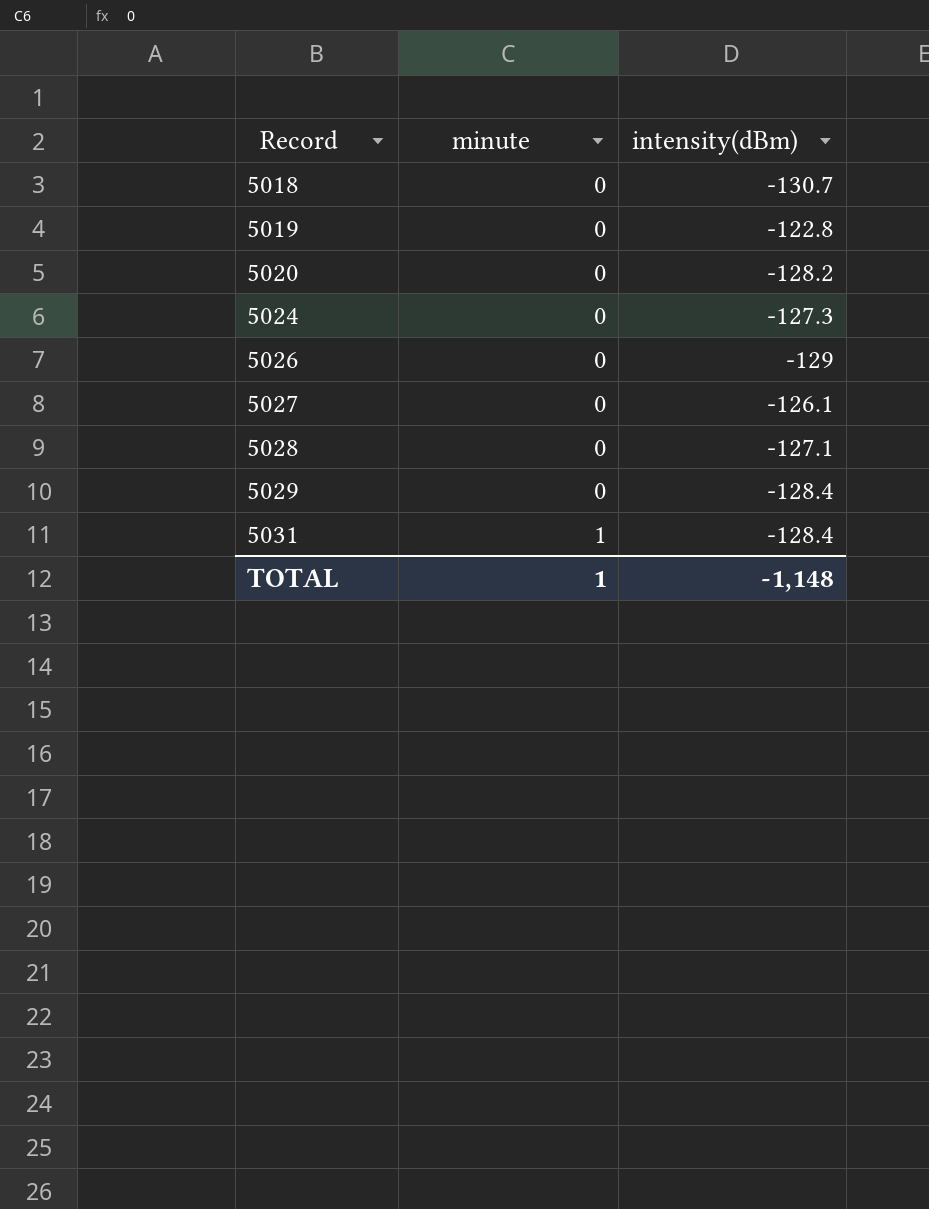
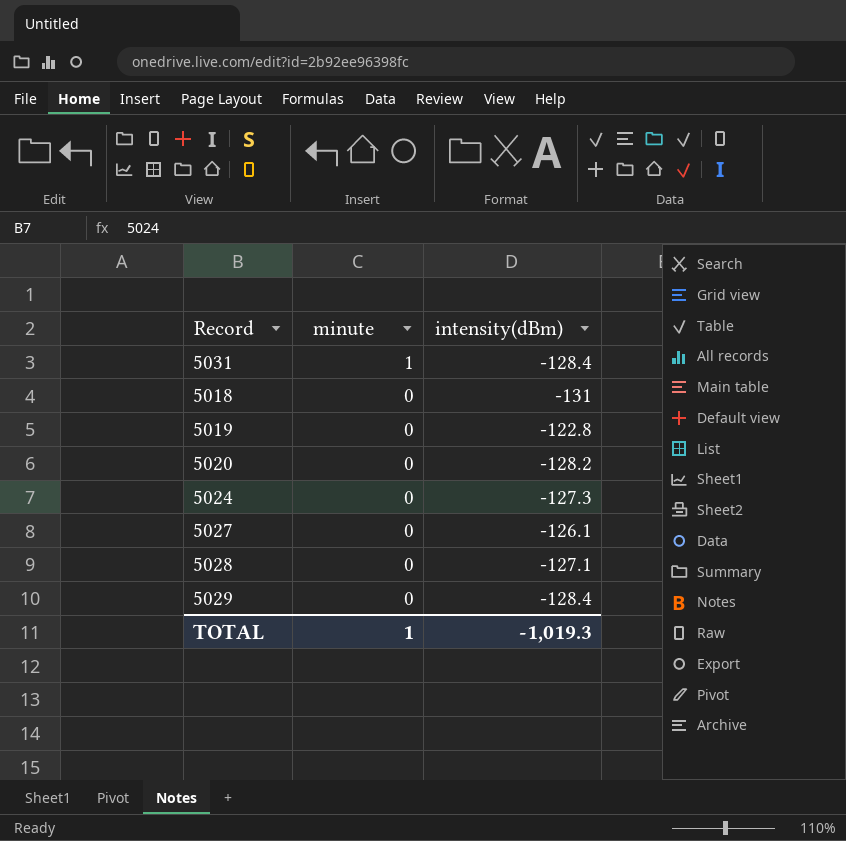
row order: Record ascending -> minute descending
row 5026: 0 | -129 -> none
5018 | intensity(dBm): -130.7 -> -131
TOTAL | intensity(dBm): -1,148 -> -1,019.3

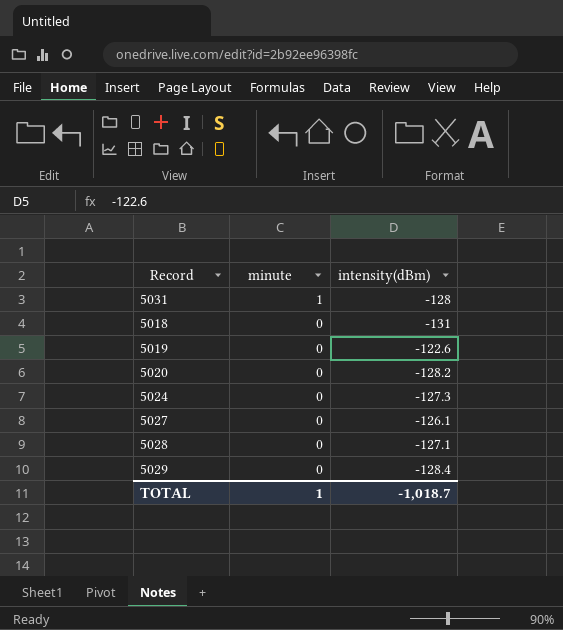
5031 | intensity(dBm): -128.4 -> -128
5019 | intensity(dBm): -122.8 -> -122.6
TOTAL | intensity(dBm): -1,019.3 -> -1,018.7

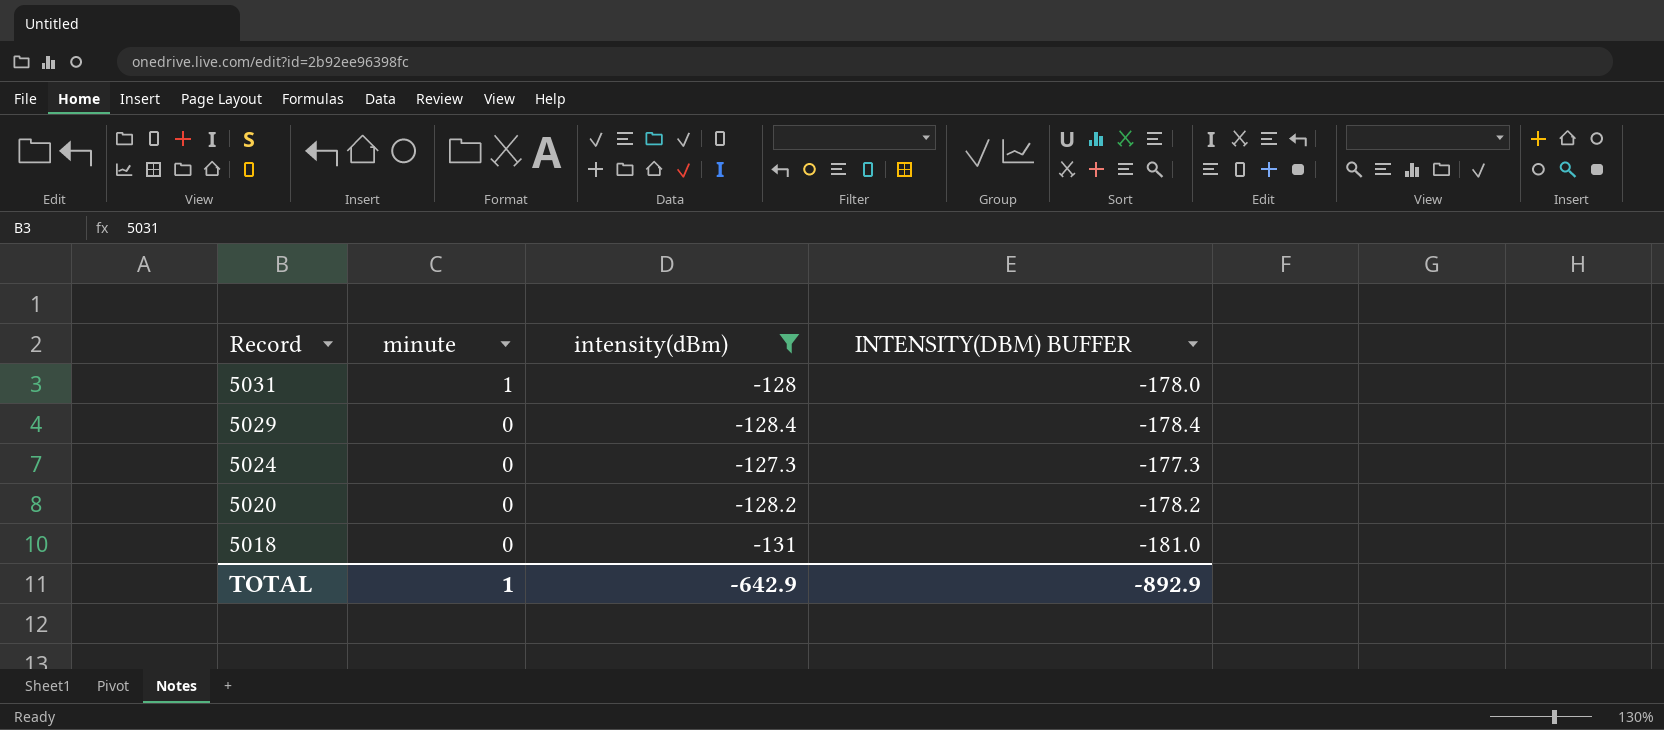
filter: none -> intensity(dBm) <= -127.3
row order: minute descending -> Record descending
column INTENSITY(DBM) BUFFER | formula: none -> [intensity(dBm)] - 50
TOTAL | intensity(dBm): -1,018.7 -> -642.9

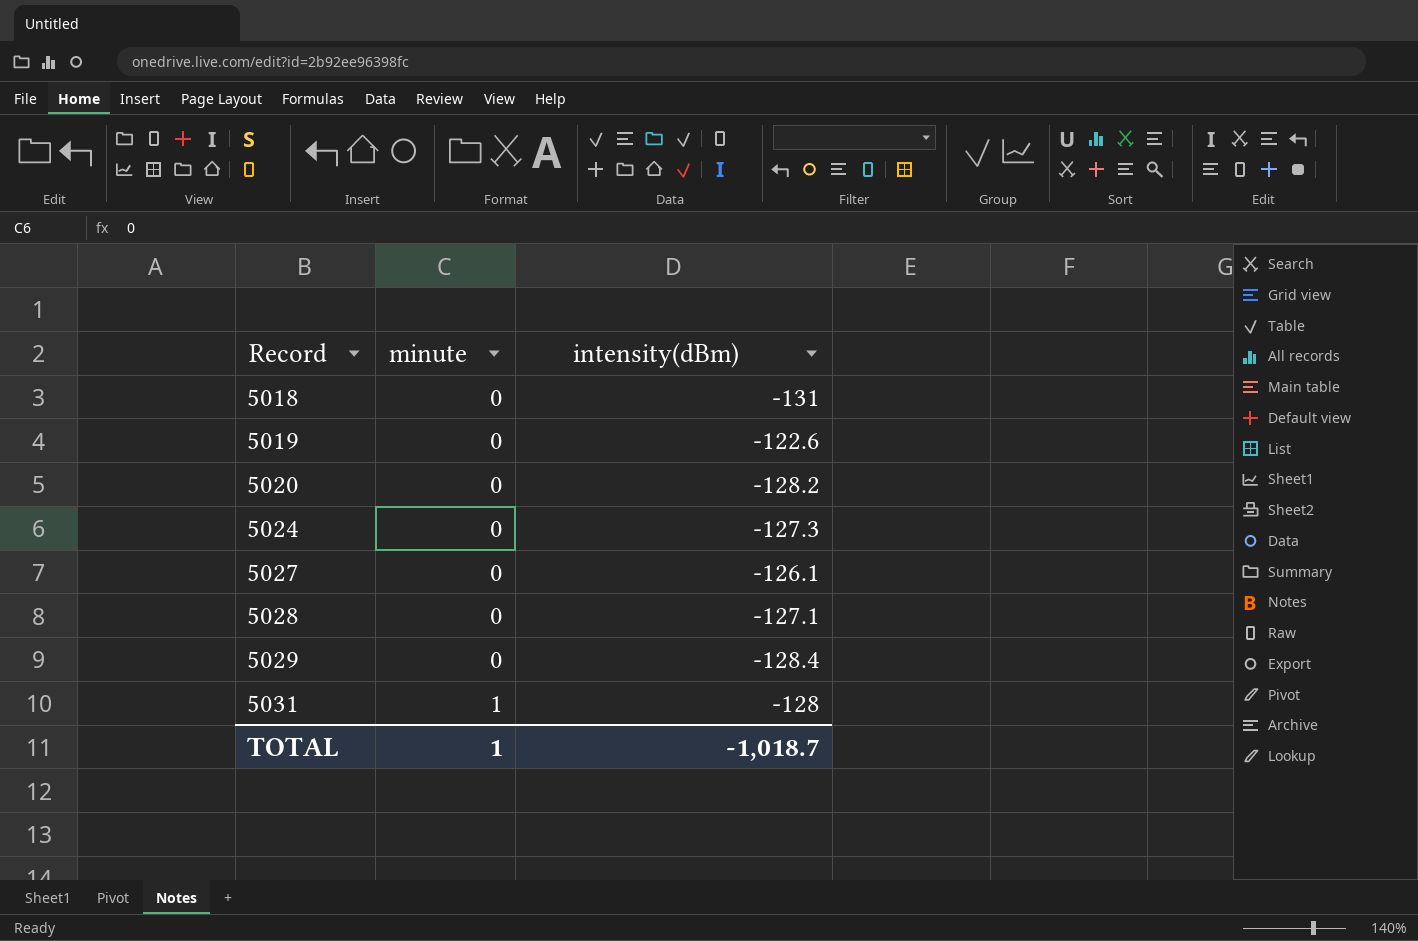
filter: intensity(dBm) <= -127.3 -> none
row order: Record descending -> Record ascending
column INTENSITY(DBM) BUFFER | formula: [intensity(dBm)] - 50 -> none
TOTAL | intensity(dBm): -642.9 -> -1,018.7

